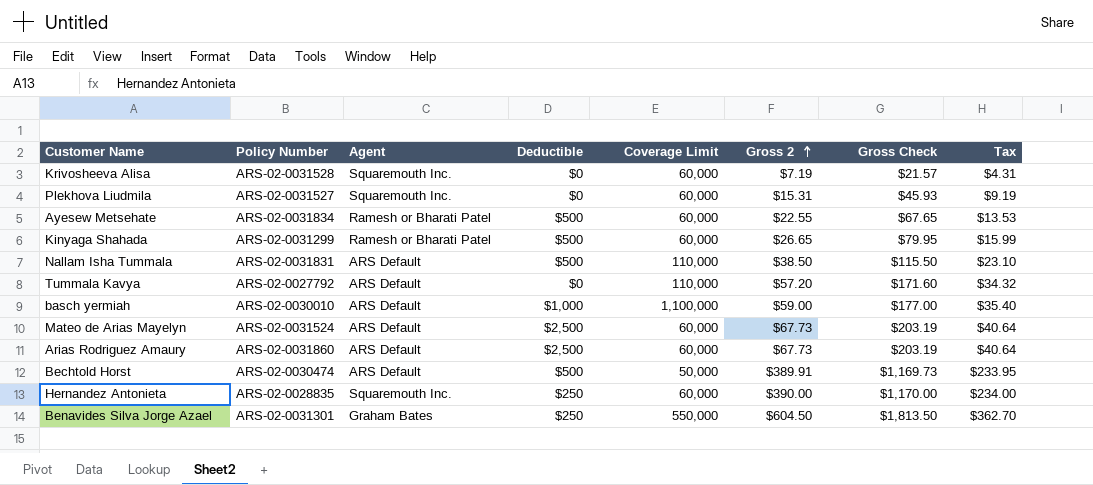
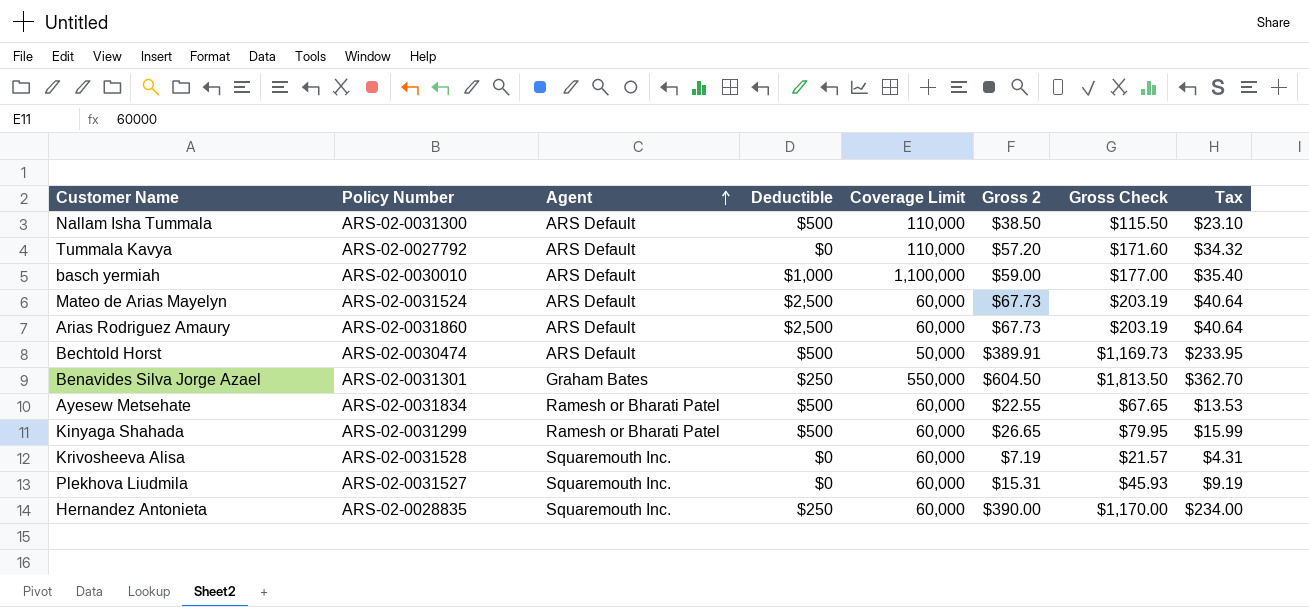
row order: Gross 2 ascending -> Agent ascending
Nallam Isha Tummala | Policy Number: ARS-02-0031831 -> ARS-02-0031300

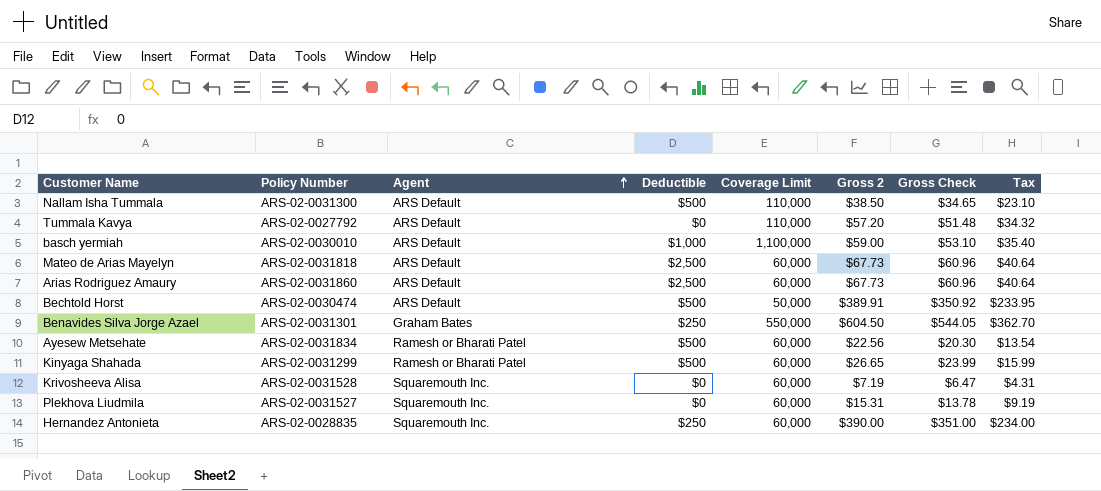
column Gross Check | formula: [Gross 2] * 3 -> [Gross 2] * 0.9
Mateo de Arias Mayelyn | Policy Number: ARS-02-0031524 -> ARS-02-0031818
Ayesew Metsehate | Gross 2: $22.55 -> $22.56
Ayesew Metsehate | Tax: $13.53 -> $13.54

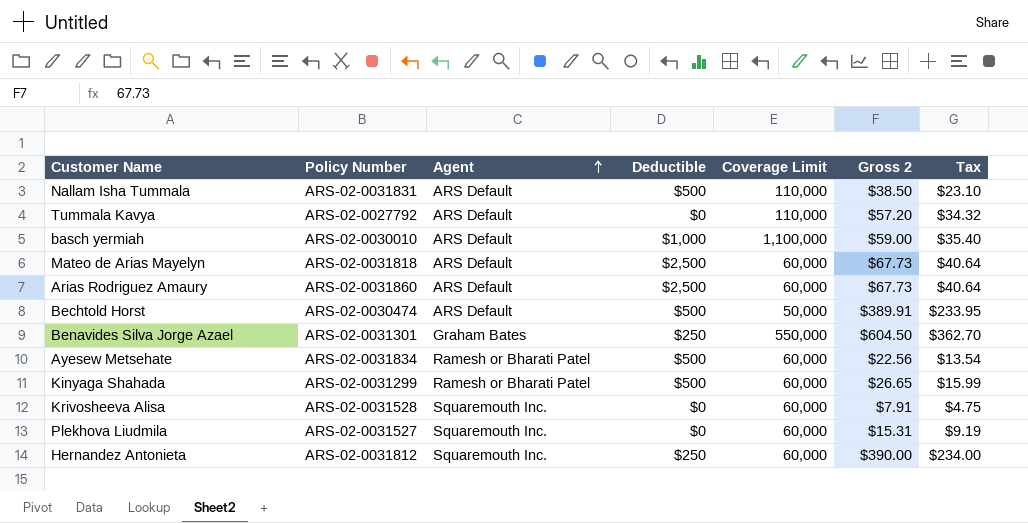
column Gross Check | formula: [Gross 2] * 0.9 -> none
Nallam Isha Tummala | Policy Number: ARS-02-0031300 -> ARS-02-0031831
Krivosheeva Alisa | Gross 2: $7.19 -> $7.91
Krivosheeva Alisa | Tax: $4.31 -> $4.75
Hernandez Antonieta | Policy Number: ARS-02-0028835 -> ARS-02-0031812

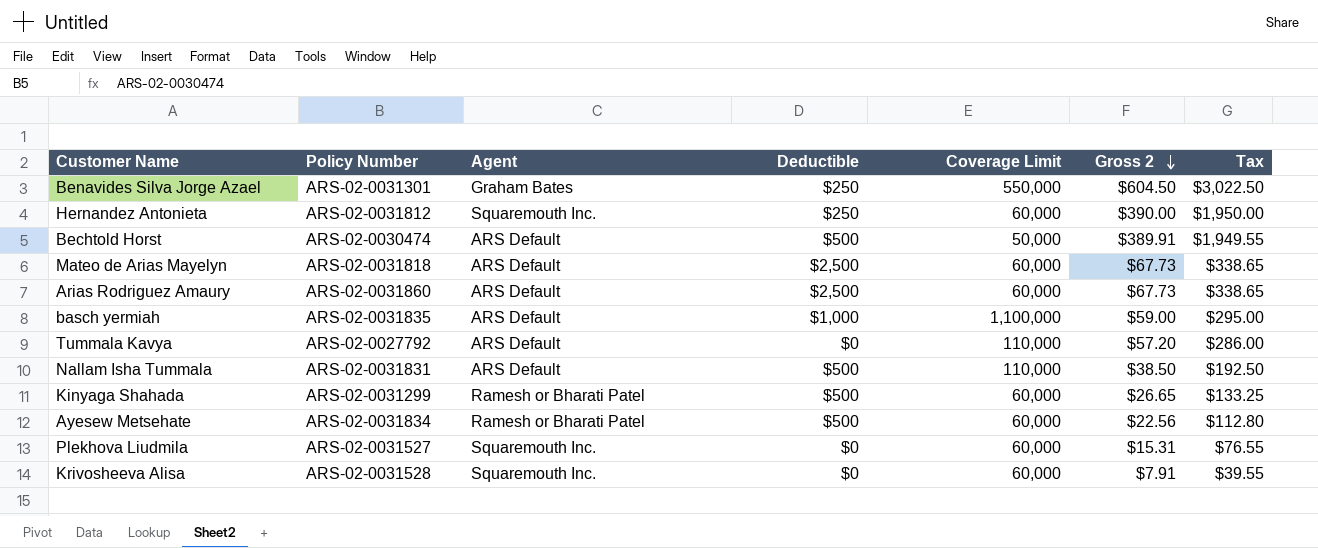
row order: Agent ascending -> Gross 2 descending
column Tax | formula: [Gross 2] * 0.6 -> [Gross 2] * 5
basch yermiah | Policy Number: ARS-02-0030010 -> ARS-02-0031835

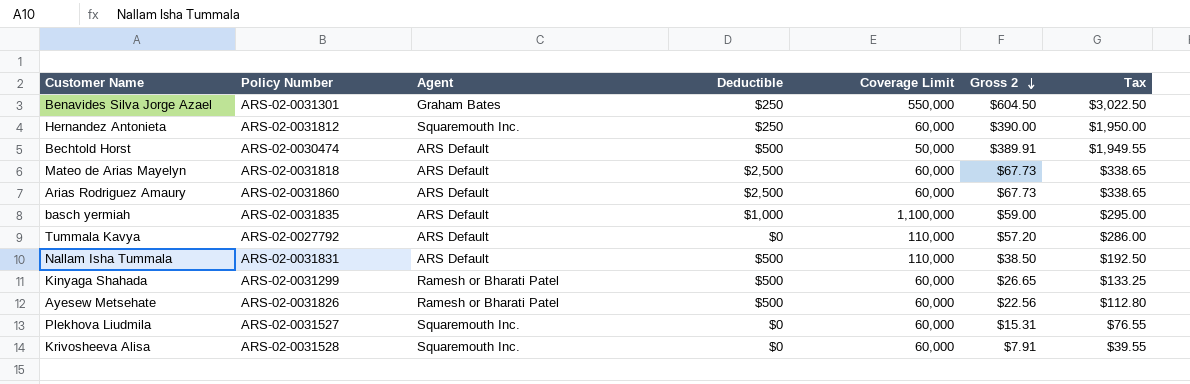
Ayesew Metsehate | Policy Number: ARS-02-0031834 -> ARS-02-0031826

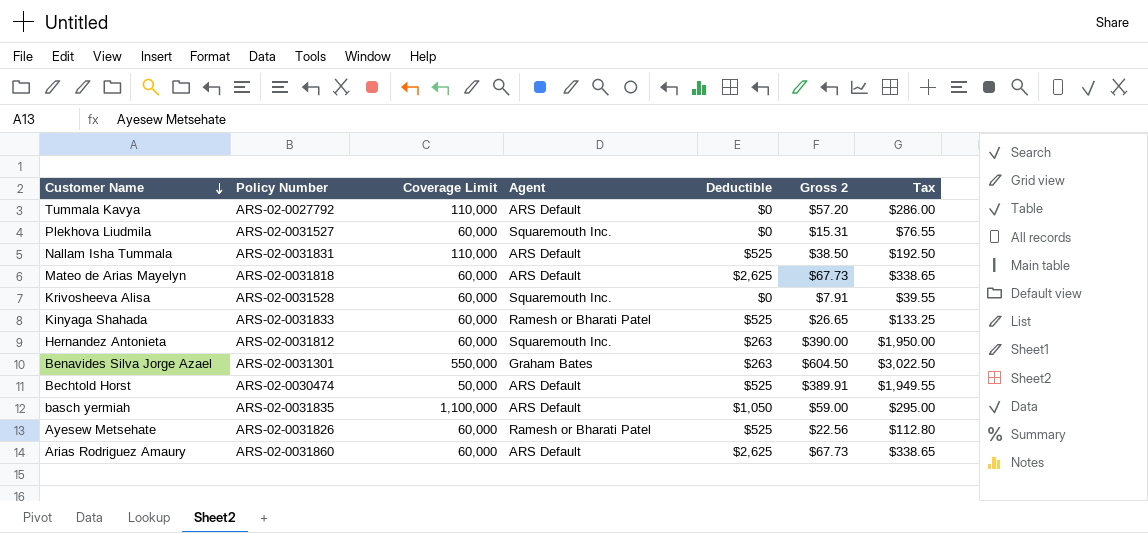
row order: Gross 2 descending -> Customer Name descending
column Coverage Limit | position: 5 -> 3
Nallam Isha Tummala | Deductible: $500 -> $525
Mateo de Arias Mayelyn | Deductible: $2,500 -> $2,625
Kinyaga Shahada | Policy Number: ARS-02-0031299 -> ARS-02-0031833
Kinyaga Shahada | Deductible: $500 -> $525
Hernandez Antonieta | Deductible: $250 -> $263
Benavides Silva Jorge Azael | Deductible: $250 -> $263
Bechtold Horst | Deductible: $500 -> $525
basch yermiah | Deductible: $1,000 -> $1,050
Ayesew Metsehate | Deductible: $500 -> $525
Arias Rodriguez Amaury | Deductible: $2,500 -> $2,625

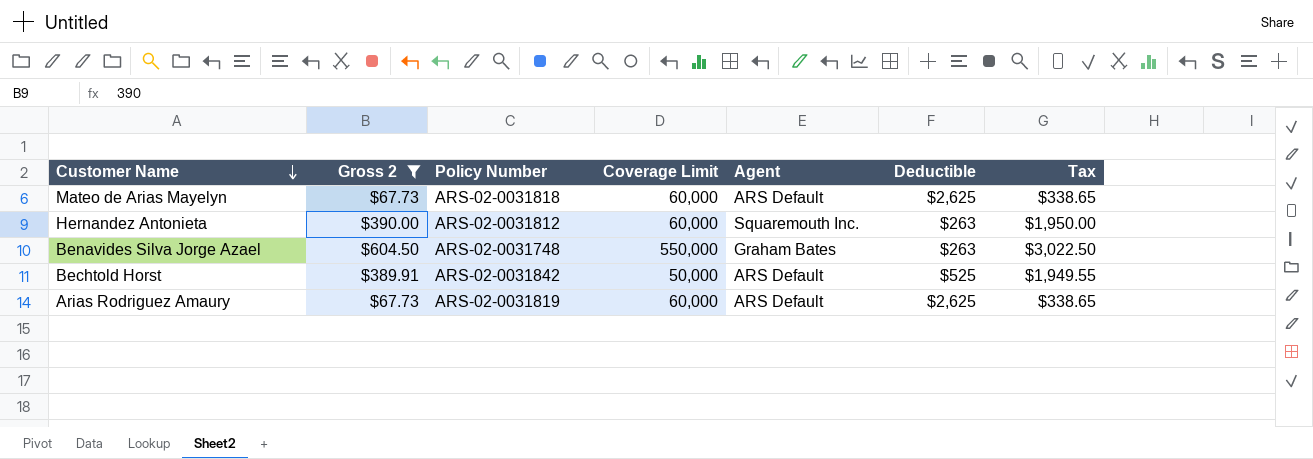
filter: none -> Gross 2 >= $67.73
column Gross 2 | position: 6 -> 2
Benavides Silva Jorge Azael | Policy Number: ARS-02-0031301 -> ARS-02-0031748
Bechtold Horst | Policy Number: ARS-02-0030474 -> ARS-02-0031842
Arias Rodriguez Amaury | Policy Number: ARS-02-0031860 -> ARS-02-0031819

